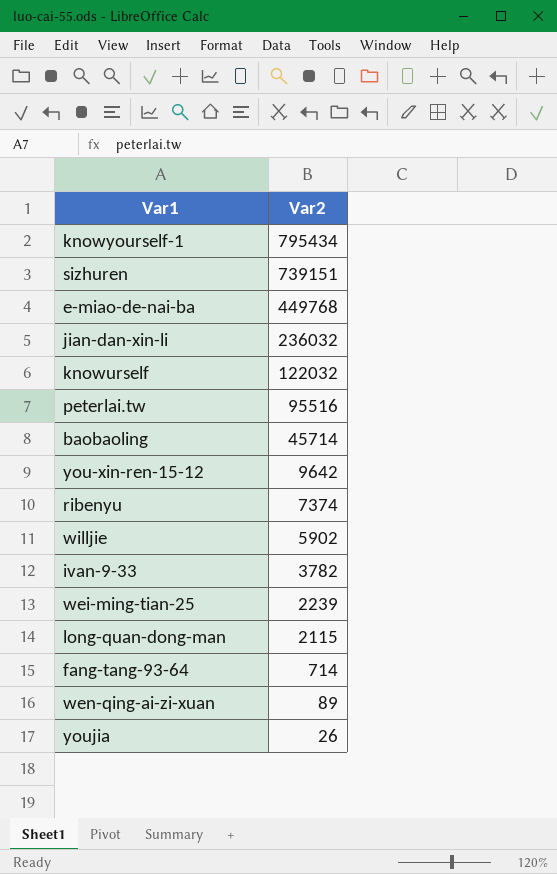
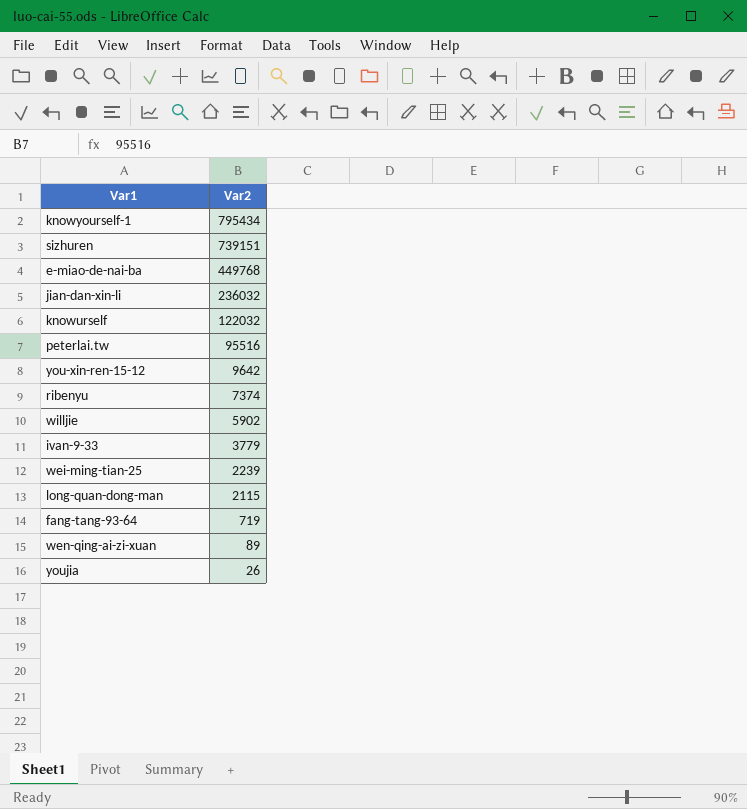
row baobaoling: 45714 -> none
ivan-9-33 | Var2: 3782 -> 3779
fang-tang-93-64 | Var2: 714 -> 719

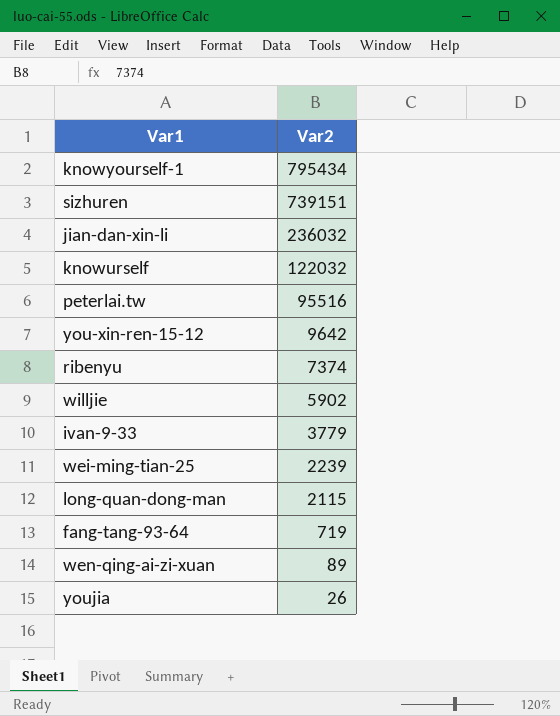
row e-miao-de-nai-ba: 449768 -> none

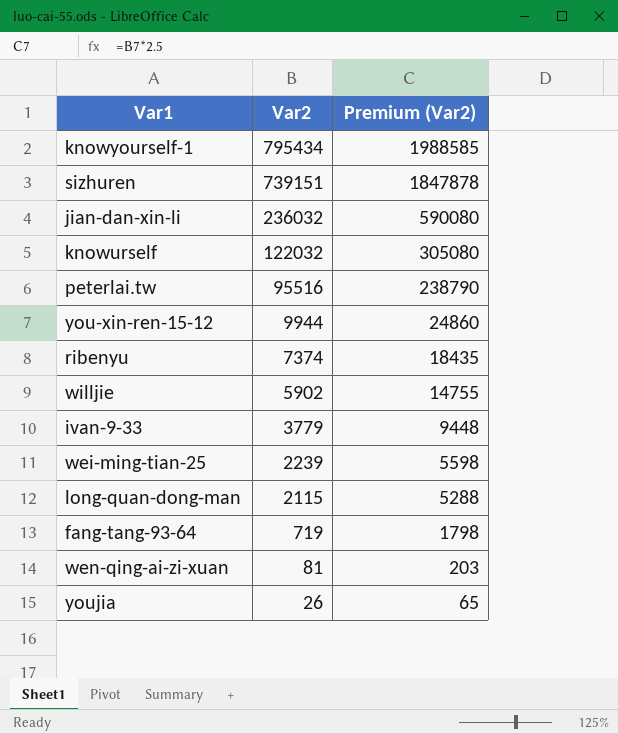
column Premium (Var2) | formula: none -> [Var2] * 2.5
you-xin-ren-15-12 | Var2: 9642 -> 9944
wen-qing-ai-zi-xuan | Var2: 89 -> 81

